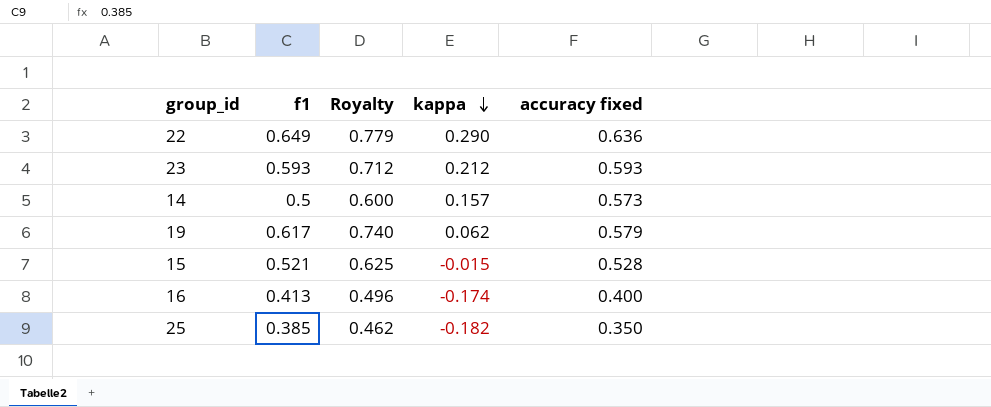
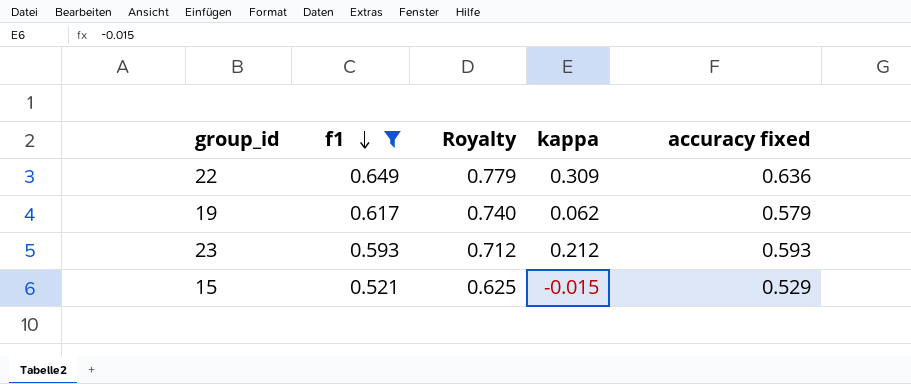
filter: none -> f1 >= 0.521
row order: kappa descending -> f1 descending
22 | kappa: 0.290 -> 0.309
15 | accuracy fixed: 0.528 -> 0.529

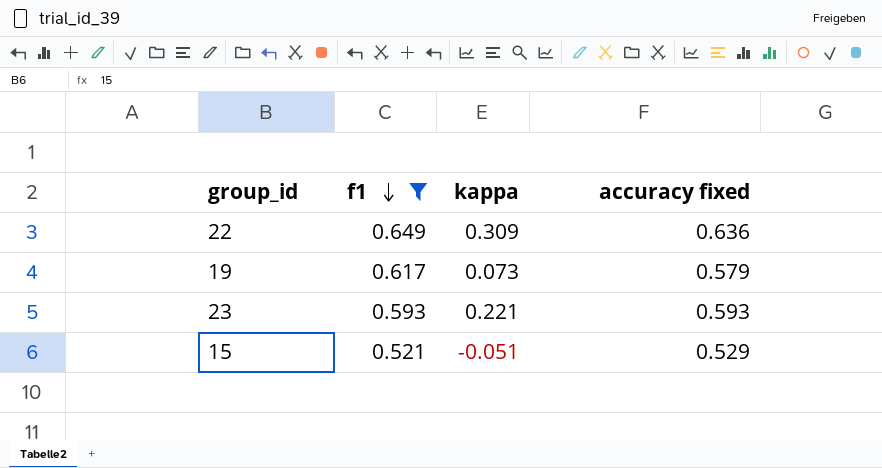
column Royalty | formula: [f1] * 1.2 -> none
19 | kappa: 0.062 -> 0.073
23 | kappa: 0.212 -> 0.221
15 | kappa: -0.015 -> -0.051

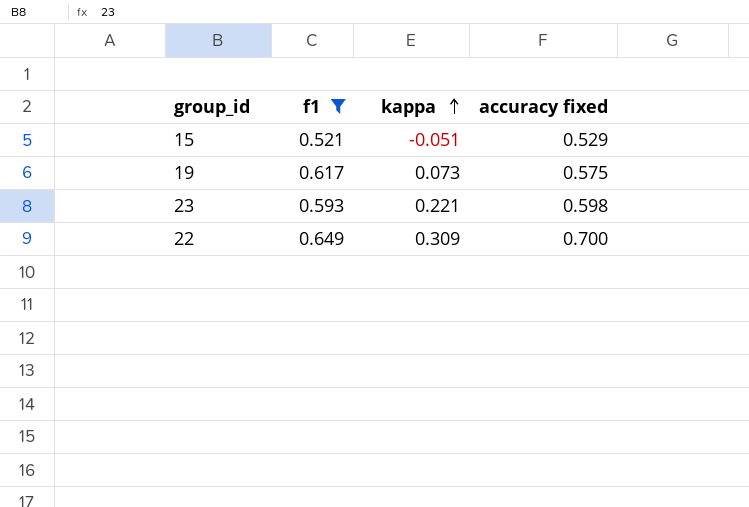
row order: f1 descending -> kappa ascending
19 | accuracy fixed: 0.579 -> 0.575
23 | accuracy fixed: 0.593 -> 0.598
22 | accuracy fixed: 0.636 -> 0.700

